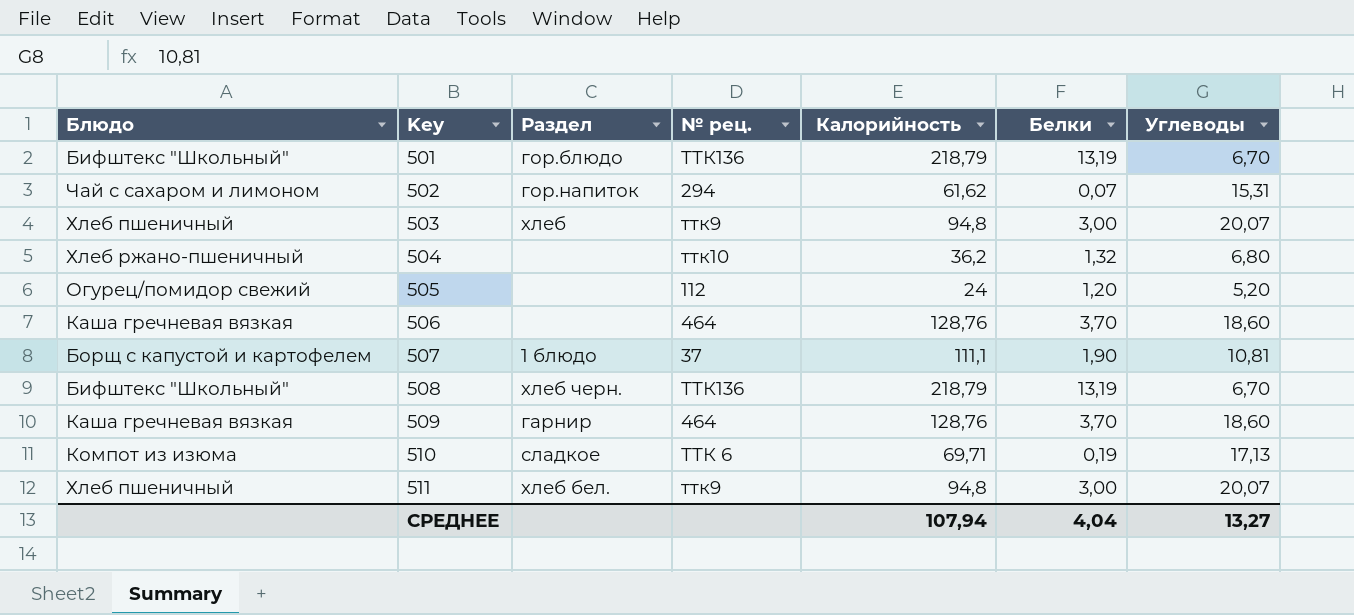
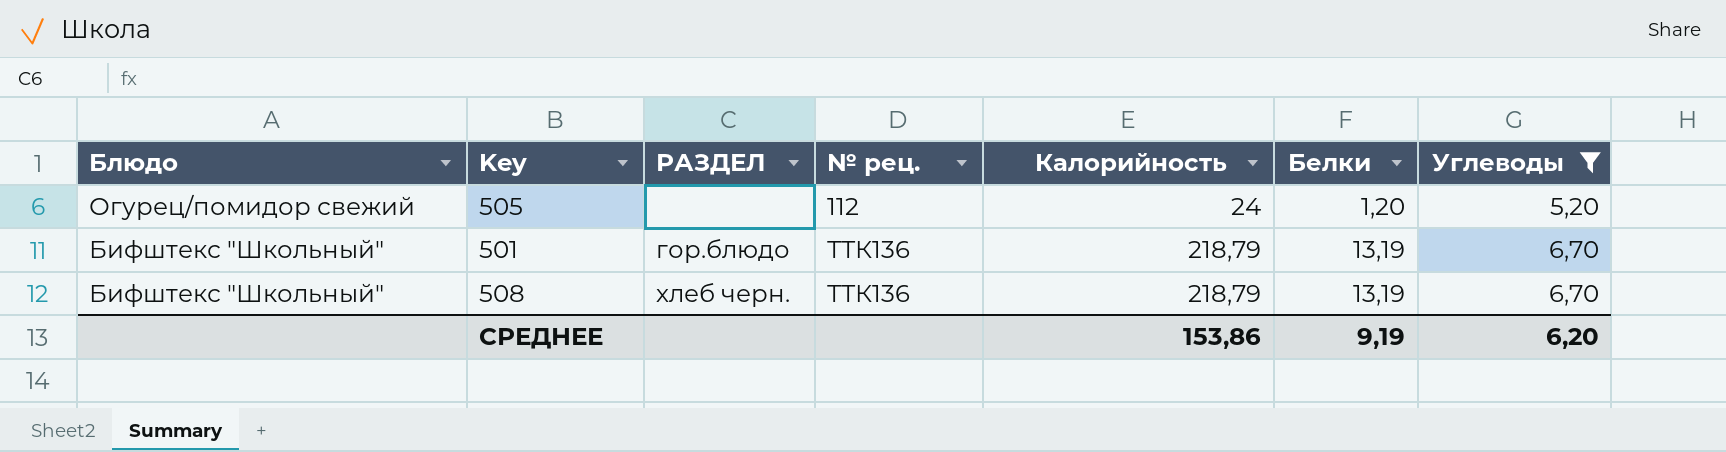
filter: none -> Углеводы <= 6,70
row order: Key ascending -> Блюдо descending
column name: Раздел -> РАЗДЕЛ
СРЕДНЕЕ | Калорийность: 107,94 -> 153,86
СРЕДНЕЕ | Белки: 4,04 -> 9,19
СРЕДНЕЕ | Углеводы: 13,27 -> 6,20

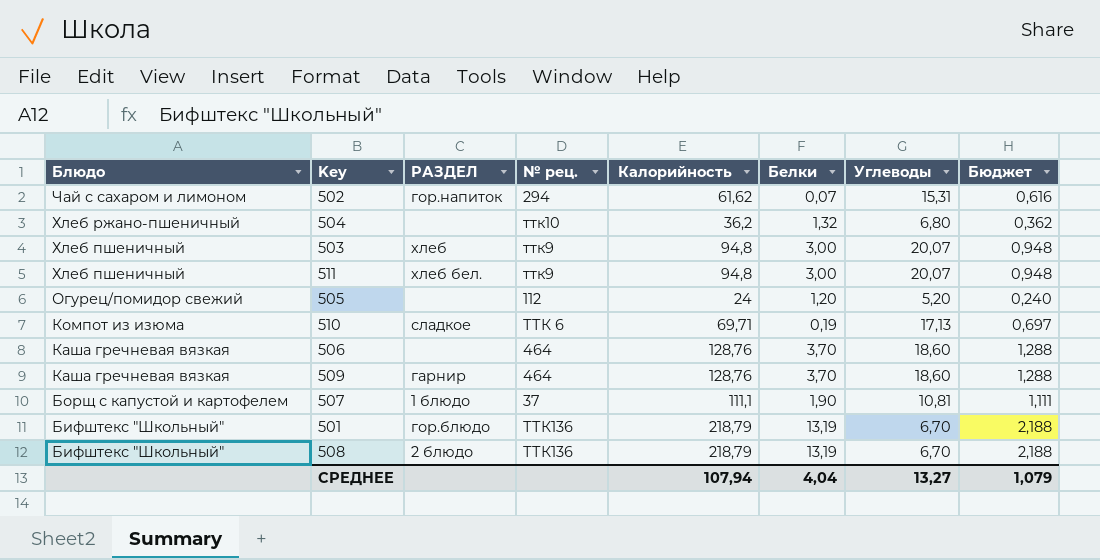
filter: Углеводы <= 6,70 -> none
column Бюджет | formula: none -> [Калорийность] * 0,01
508 | РАЗДЕЛ: хлеб черн. -> 2 блюдо
СРЕДНЕЕ | Калорийность: 153,86 -> 107,94
СРЕДНЕЕ | Белки: 9,19 -> 4,04
СРЕДНЕЕ | Углеводы: 6,20 -> 13,27

